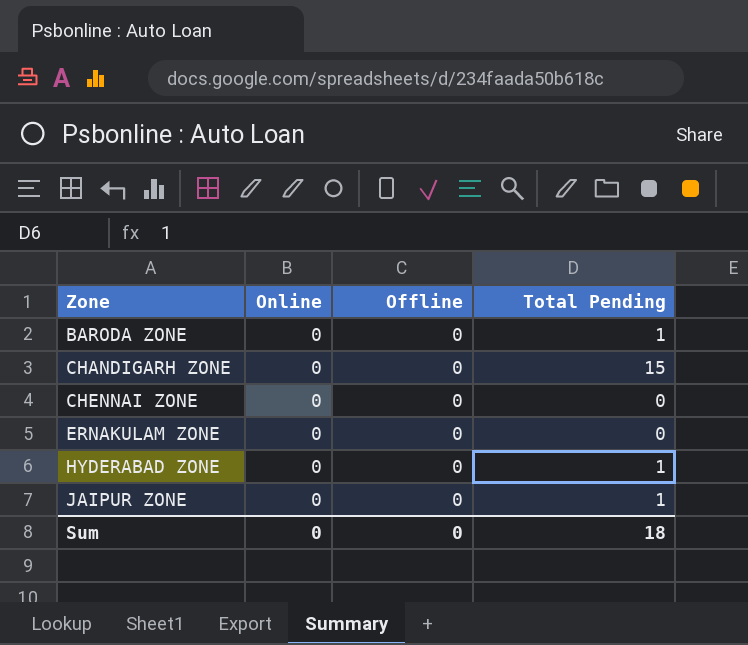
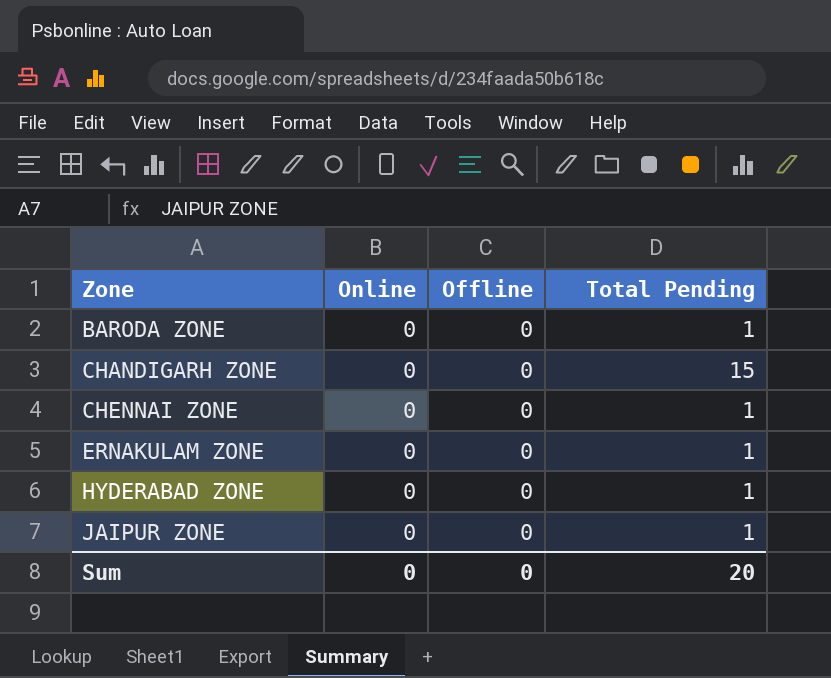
CHENNAI ZONE | Total Pending: 0 -> 1
ERNAKULAM ZONE | Total Pending: 0 -> 1
Sum | Total Pending: 18 -> 20

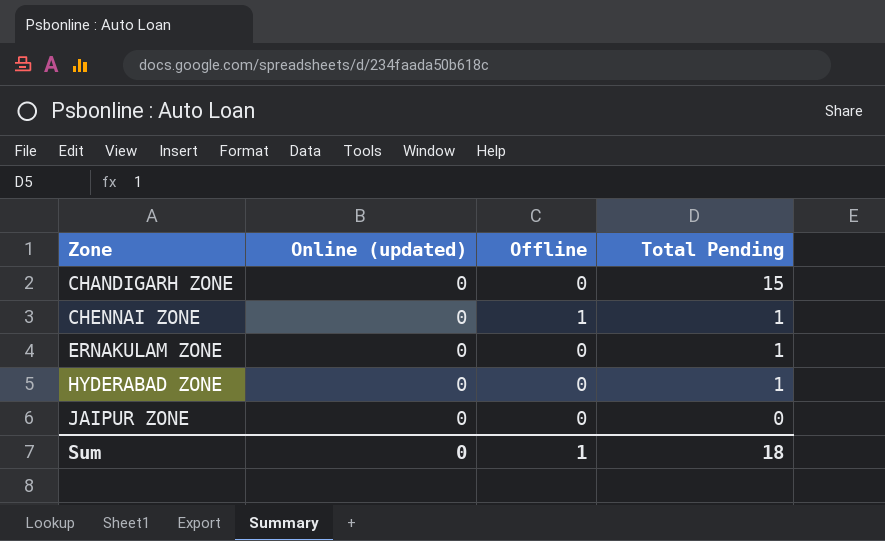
column name: Online -> Online (updated)
row BARODA ZONE: 0 | 0 | 1 -> none
CHENNAI ZONE | Offline: 0 -> 1
JAIPUR ZONE | Total Pending: 1 -> 0
Sum | Offline: 0 -> 1
Sum | Total Pending: 20 -> 18

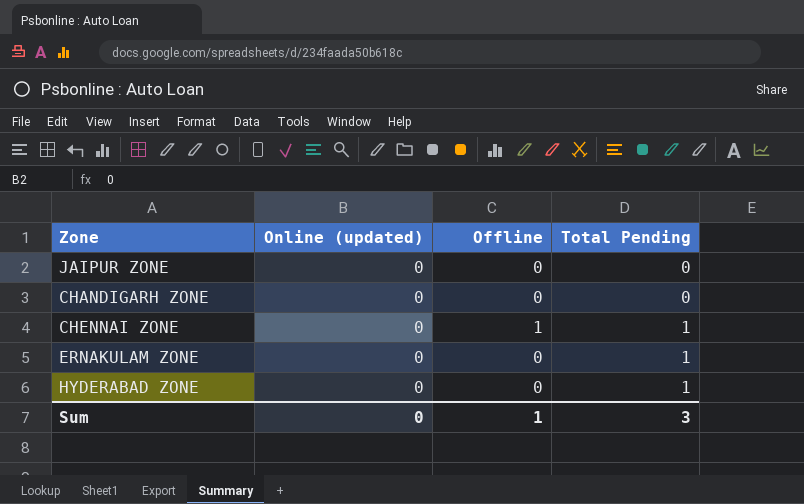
row order: Zone ascending -> Total Pending ascending
CHANDIGARH ZONE | Total Pending: 15 -> 0
Sum | Total Pending: 18 -> 3

